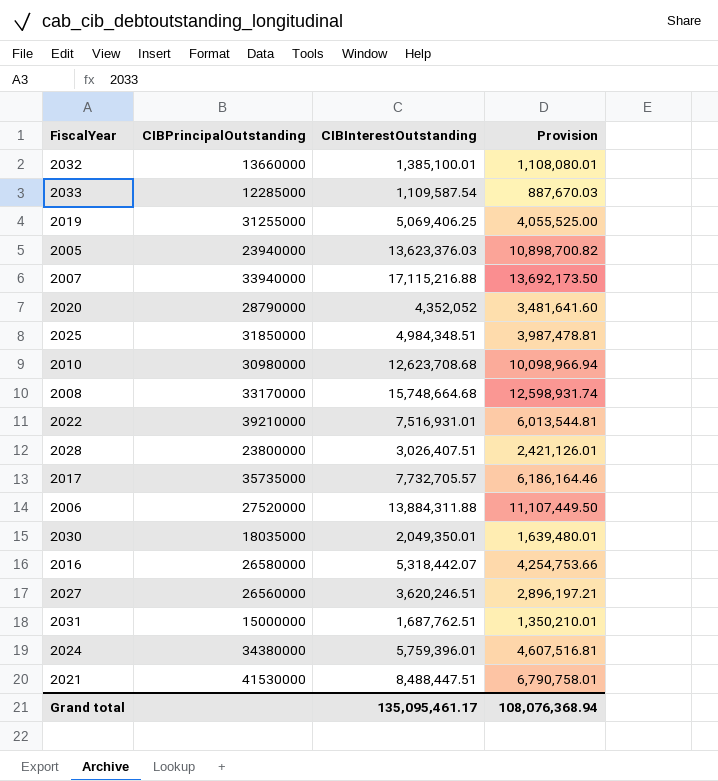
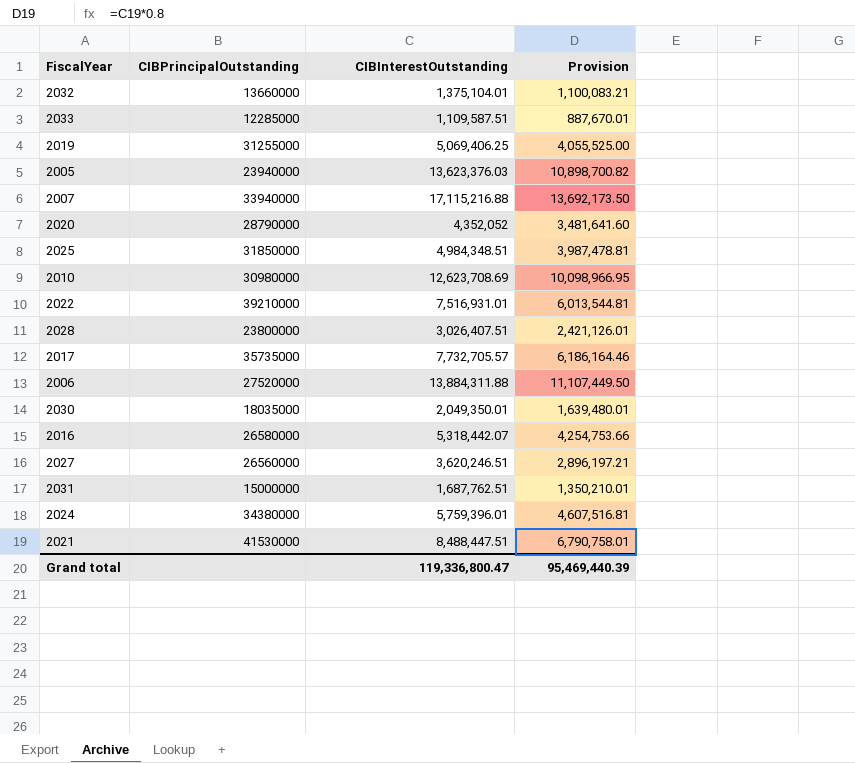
row 2008: 33170000 | 15,748,664.68 | 12,598,931.74 -> none
2032 | CIBInterestOutstanding: 1,385,100.01 -> 1,375,104.01
2032 | Provision: 1,108,080.01 -> 1,100,083.21
2033 | CIBInterestOutstanding: 1,109,587.54 -> 1,109,587.51
2033 | Provision: 887,670.03 -> 887,670.01
2010 | CIBInterestOutstanding: 12,623,708.68 -> 12,623,708.69
2010 | Provision: 10,098,966.94 -> 10,098,966.95
Grand total | CIBInterestOutstanding: 135,095,461.17 -> 119,336,800.47
Grand total | Provision: 108,076,368.94 -> 95,469,440.39

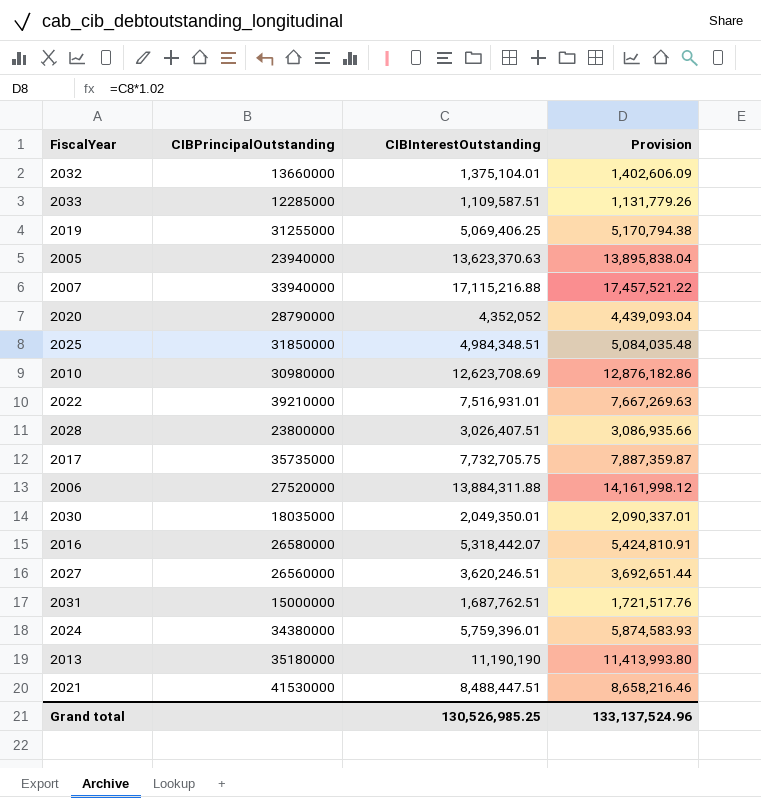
column Provision | formula: [CIBInterestOutstanding] * 0.8 -> [CIBInterestOutstanding] * 1.02
2005 | CIBInterestOutstanding: 13,623,376.03 -> 13,623,370.63
2017 | CIBInterestOutstanding: 7,732,705.57 -> 7,732,705.75
row 2013: none -> 35180000 | 11,190,190 | 11,413,993.80
Grand total | CIBInterestOutstanding: 119,336,800.47 -> 130,526,985.25
Grand total | Provision: 95,469,440.39 -> 133,137,524.96

